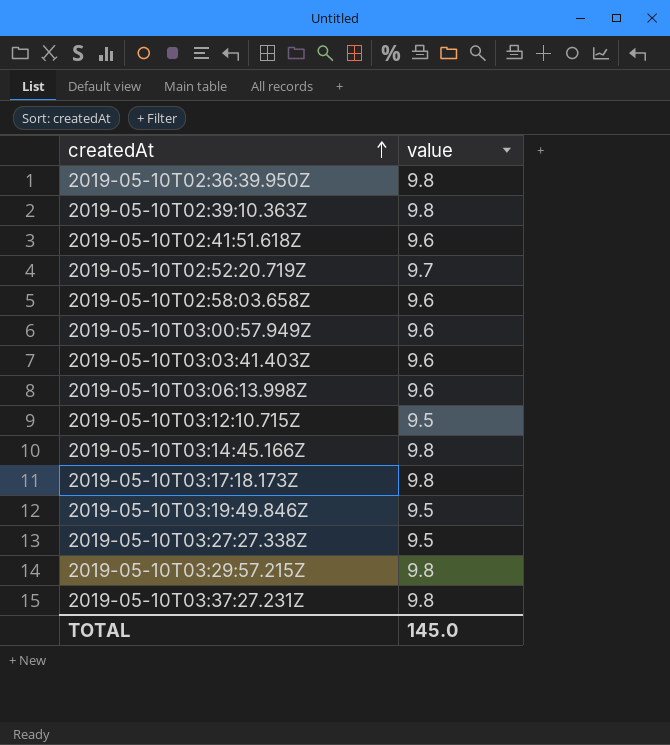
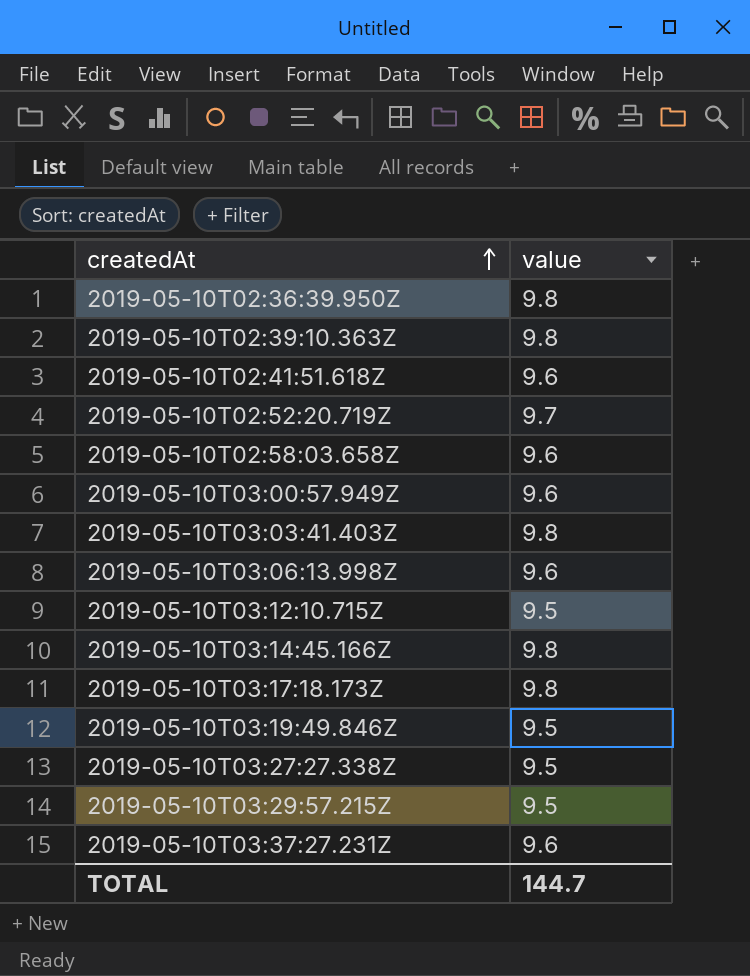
2019-05-10T03:03:41.403Z | value: 9.6 -> 9.8
2019-05-10T03:29:57.215Z | value: 9.8 -> 9.5
2019-05-10T03:37:27.231Z | value: 9.8 -> 9.6
TOTAL | value: 145.0 -> 144.7

